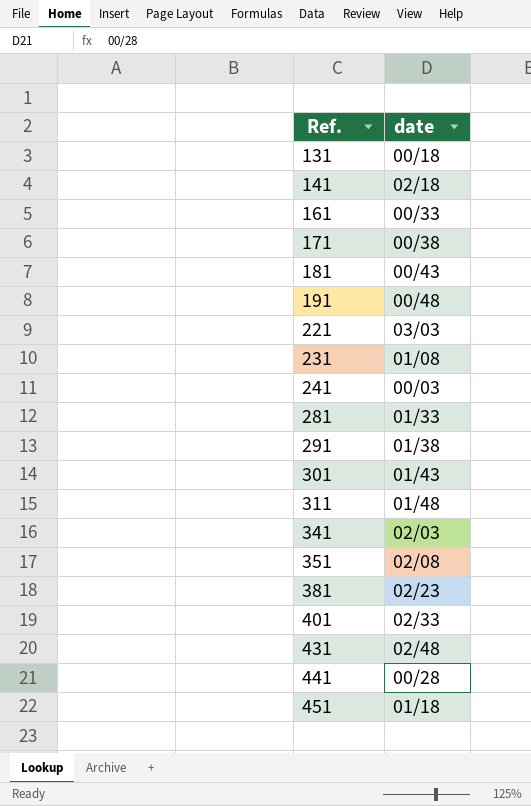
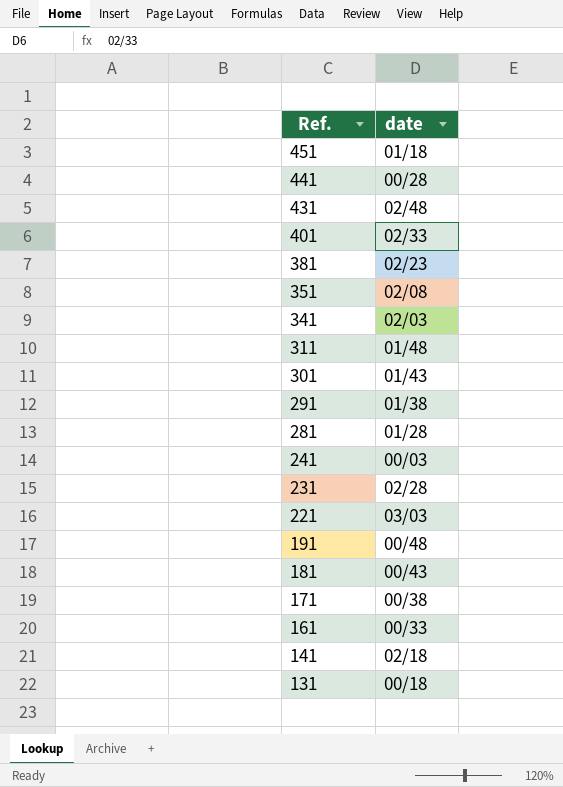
row order: Ref. ascending -> Ref. descending
281 | date: 01/33 -> 01/28
231 | date: 01/08 -> 02/28

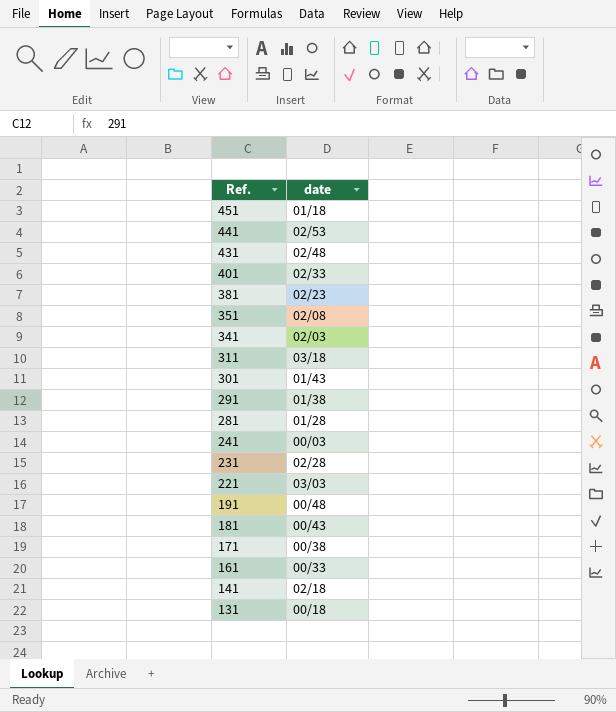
441 | date: 00/28 -> 02/53
311 | date: 01/48 -> 03/18

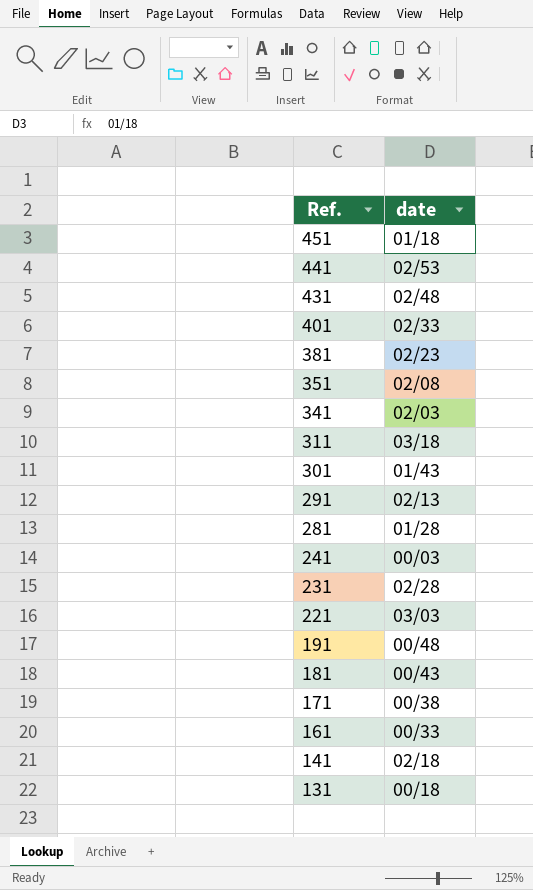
291 | date: 01/38 -> 02/13

